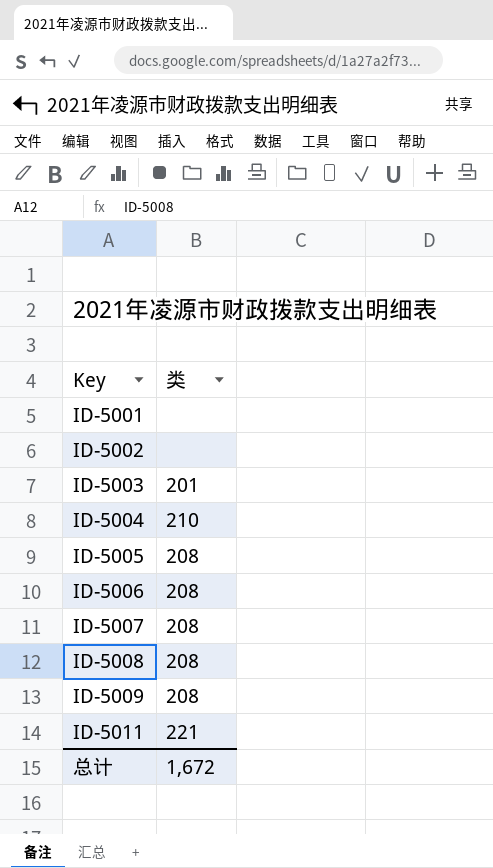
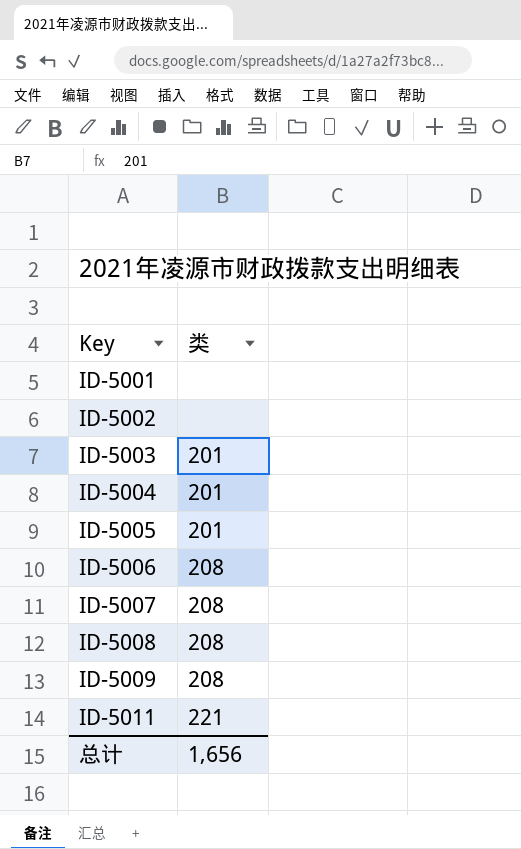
ID-5004 | 类: 210 -> 201
ID-5005 | 类: 208 -> 201
总计 | 类: 1,672 -> 1,656

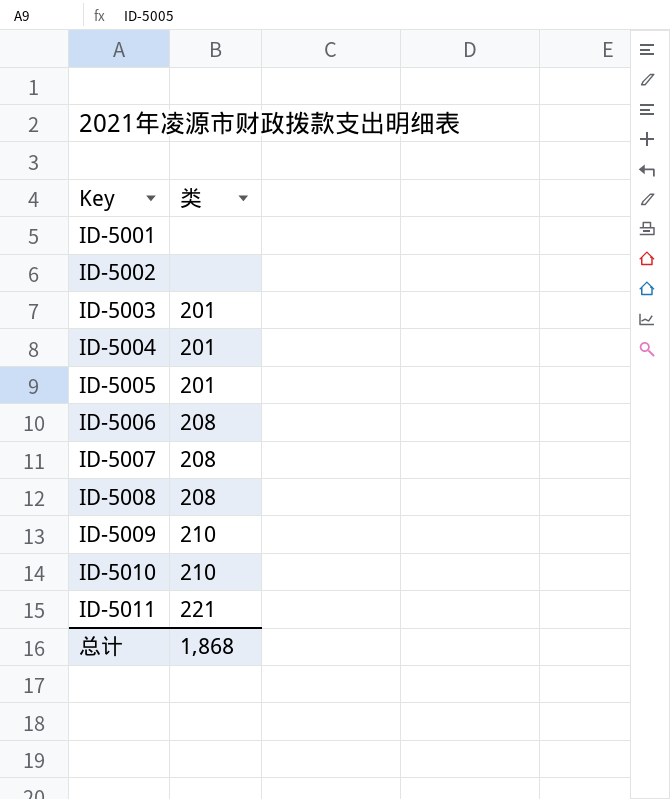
ID-5009 | 类: 208 -> 210
row ID-5010: none -> 210
总计 | 类: 1,656 -> 1,868

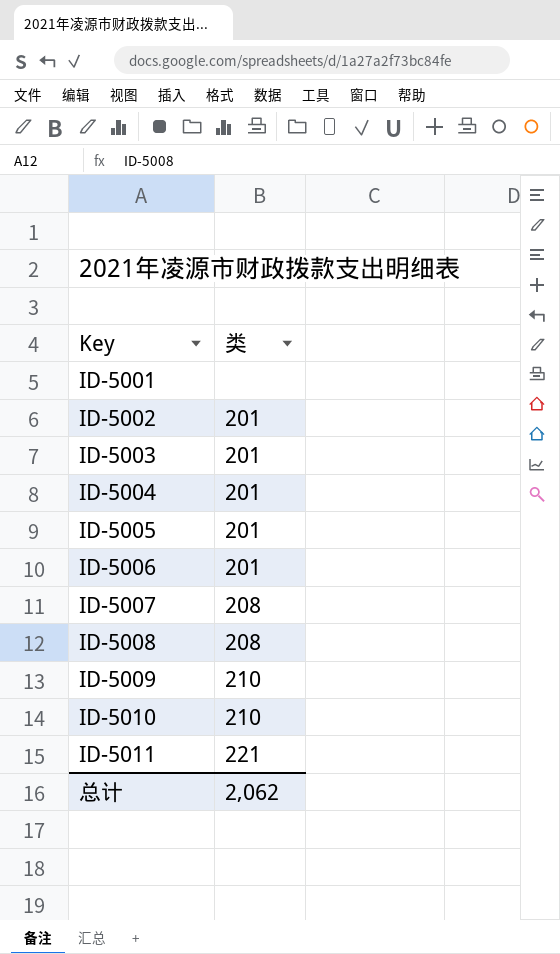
ID-5002 | 类: none -> 201
ID-5006 | 类: 208 -> 201
总计 | 类: 1,868 -> 2,062

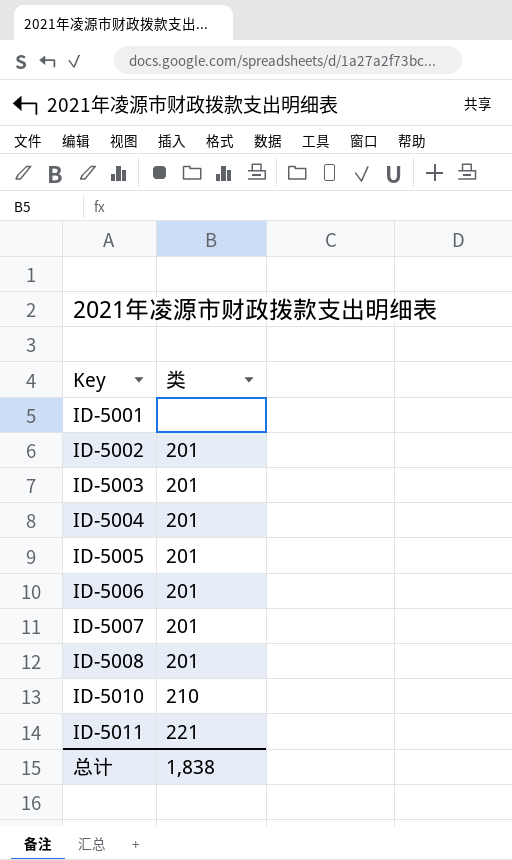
row ID-5009: 210 -> none
ID-5007 | 类: 208 -> 201
ID-5008 | 类: 208 -> 201
总计 | 类: 2,062 -> 1,838

